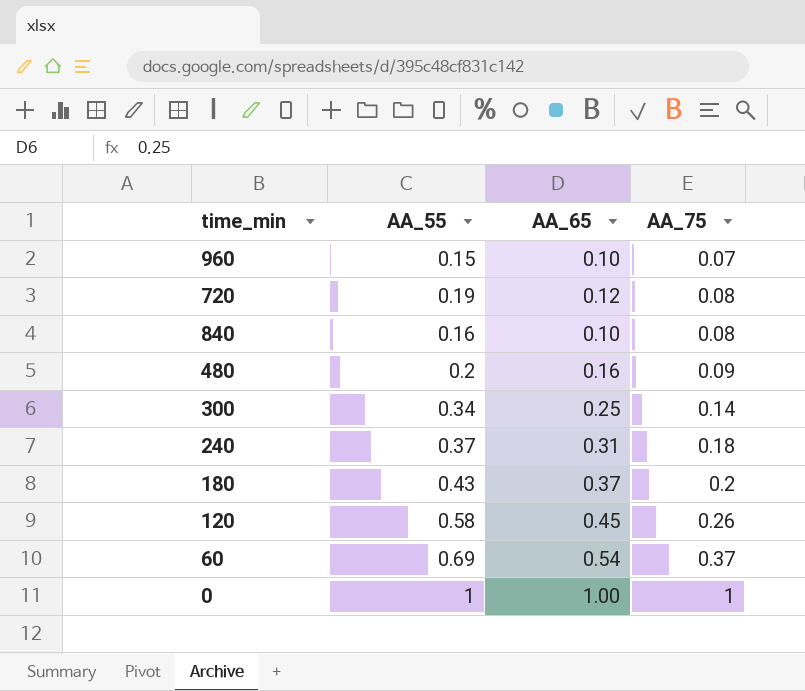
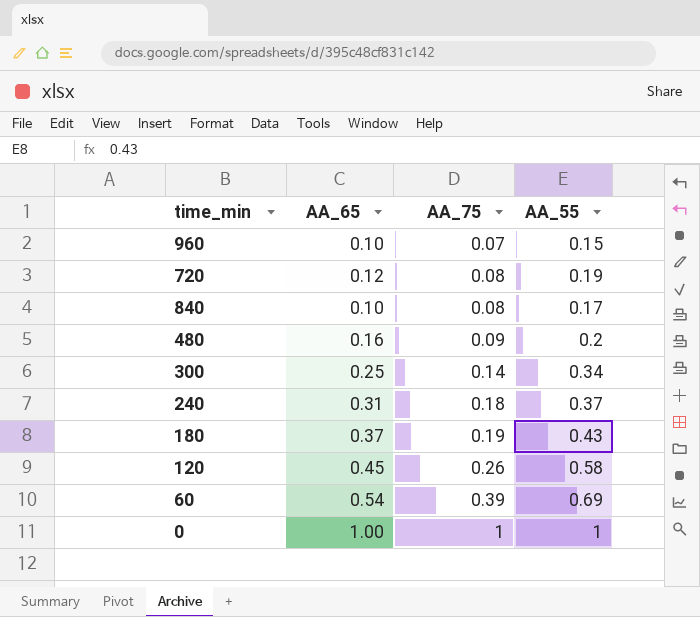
column AA_55 | position: 2 -> 4
840 | AA_55: 0.16 -> 0.17
180 | AA_75: 0.2 -> 0.19
60 | AA_75: 0.37 -> 0.39

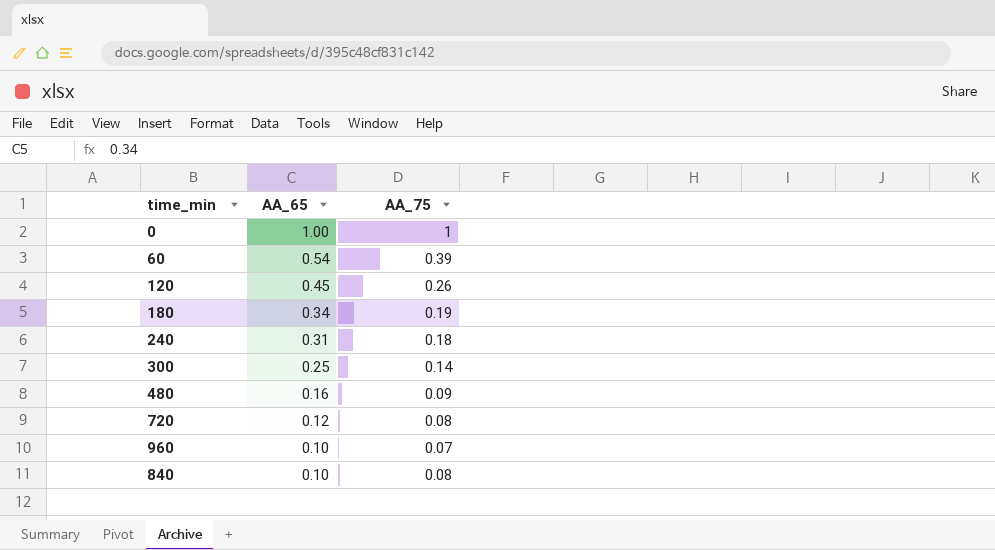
row order: AA_75 ascending -> AA_65 descending
column AA_55 | position: 4 -> none
180 | AA_65: 0.37 -> 0.34

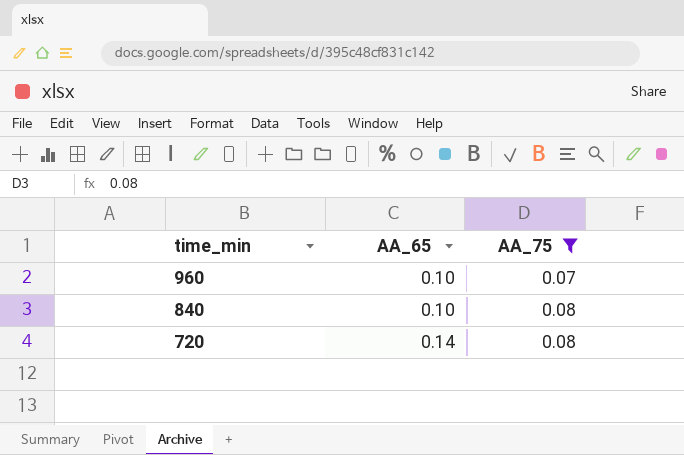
filter: none -> AA_75 <= 0.08
row order: AA_65 descending -> time_min descending
720 | AA_65: 0.12 -> 0.14

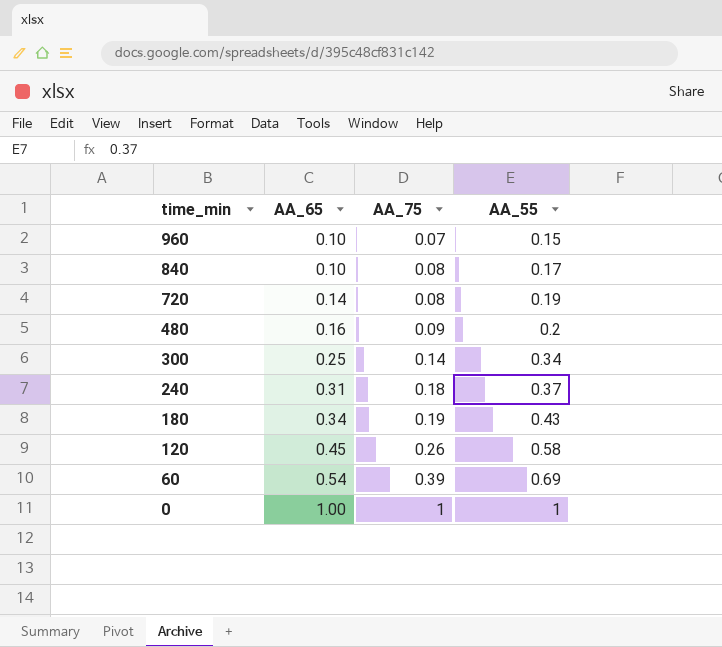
filter: AA_75 <= 0.08 -> none
column AA_55 | position: none -> 4

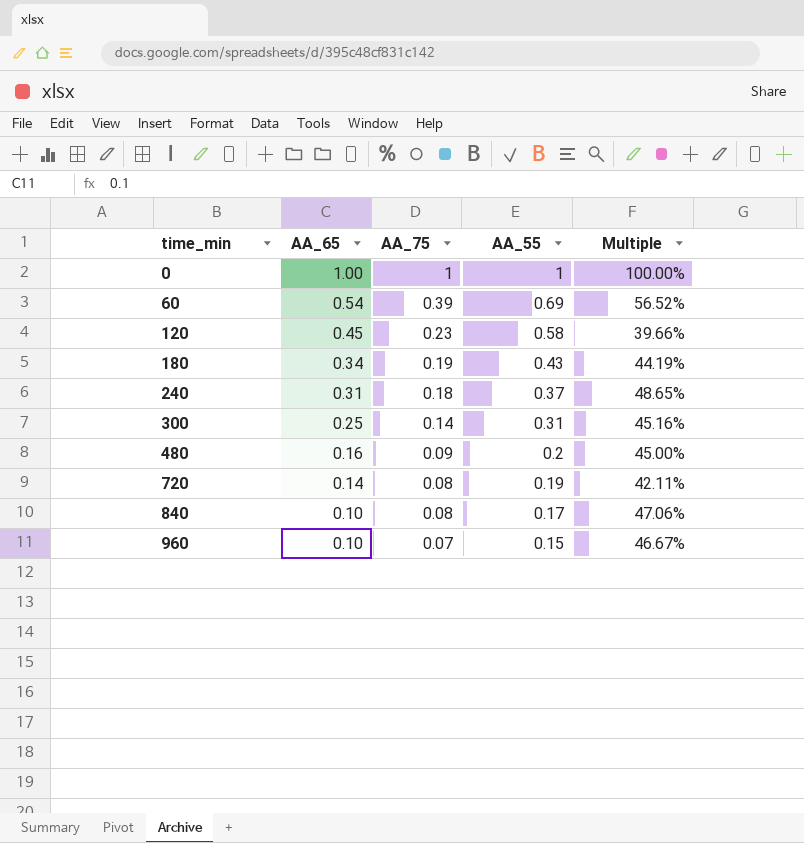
row order: time_min descending -> time_min ascending
column Multiple | formula: none -> [AA_75] / [AA_55]
120 | AA_75: 0.26 -> 0.23
300 | AA_55: 0.34 -> 0.31

